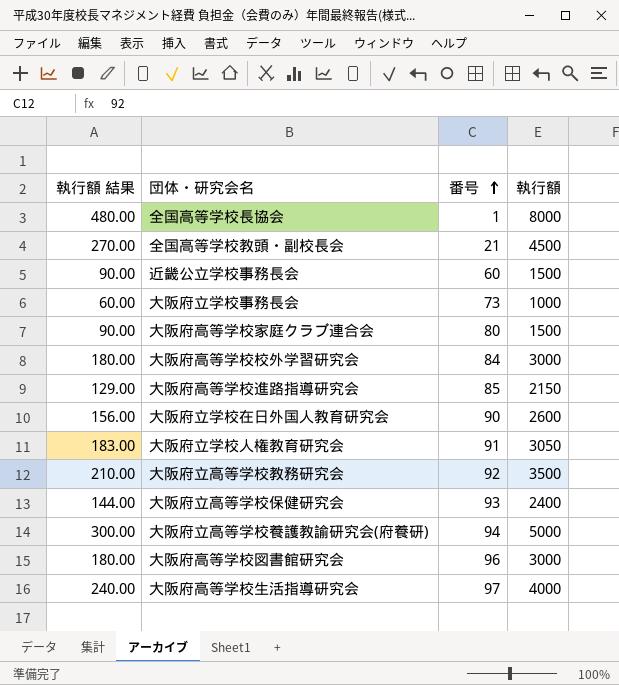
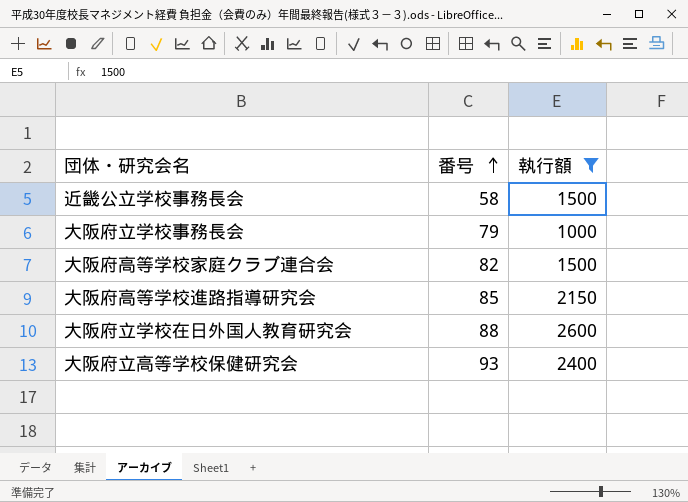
filter: none -> 執行額 <= 2600
column 執行額 結果 | formula: [執行額] * 0.06 -> none
近畿公立学校事務長会 | 番号: 60 -> 58
大阪府立学校事務長会 | 番号: 73 -> 79
大阪府高等学校家庭クラブ連合会 | 番号: 80 -> 82
大阪府立学校在日外国人教育研究会 | 番号: 90 -> 88

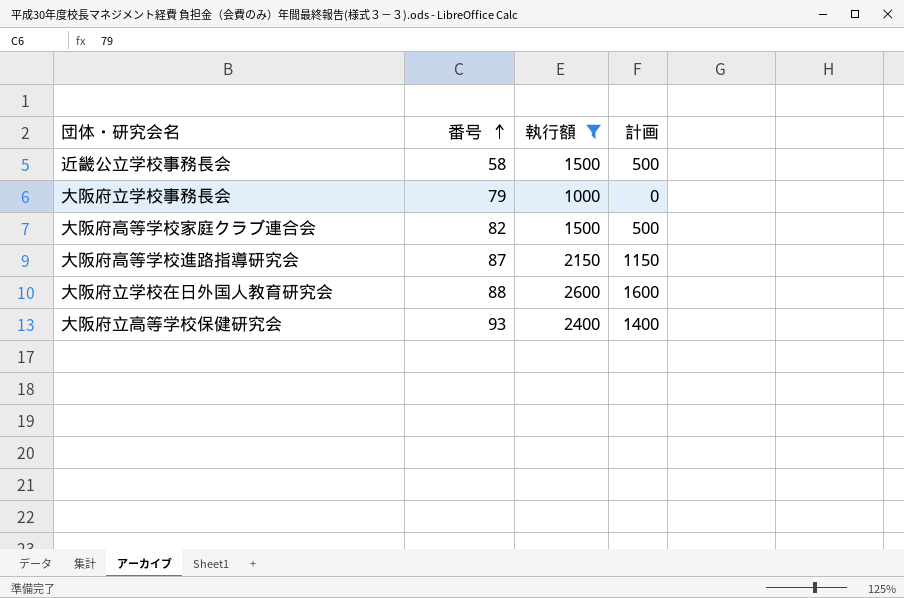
column 計画 | formula: none -> [執行額] - 1000
大阪府高等学校進路指導研究会 | 番号: 85 -> 87

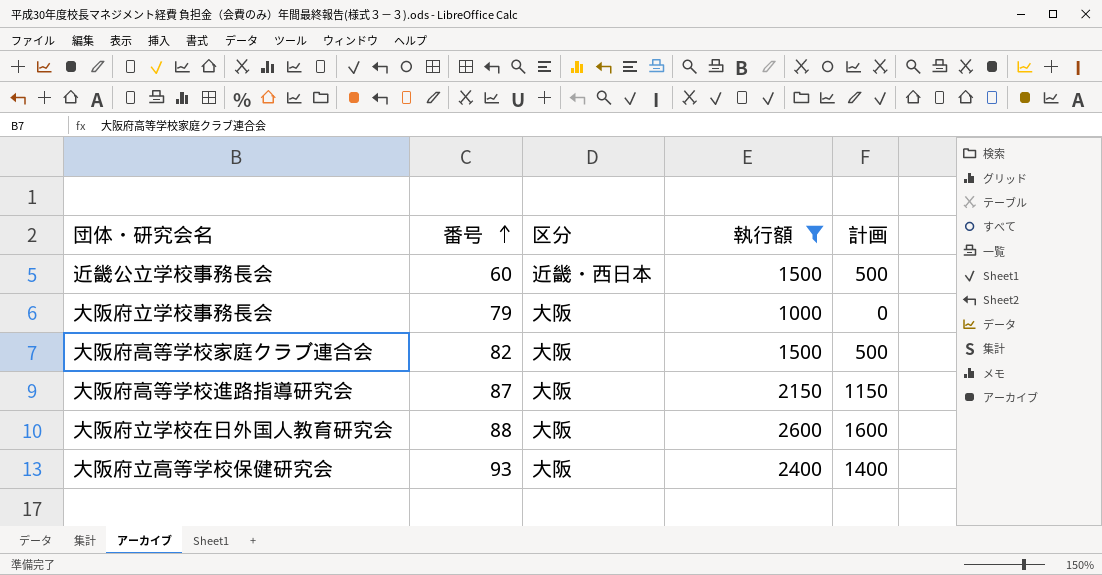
column 区分 | position: none -> 3
近畿公立学校事務長会 | 番号: 58 -> 60

